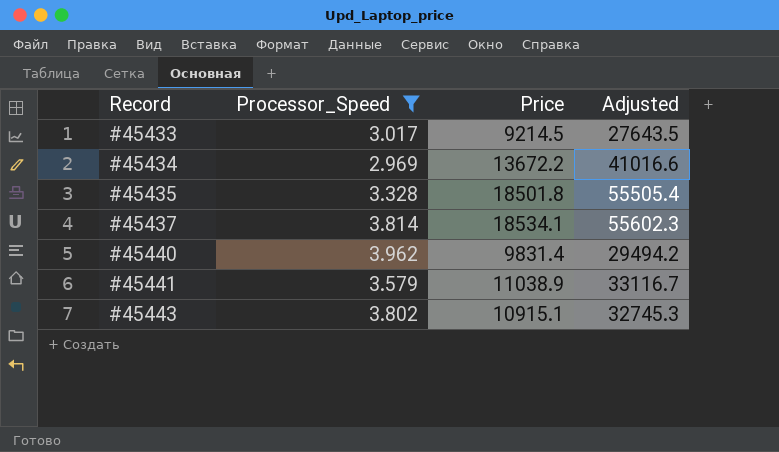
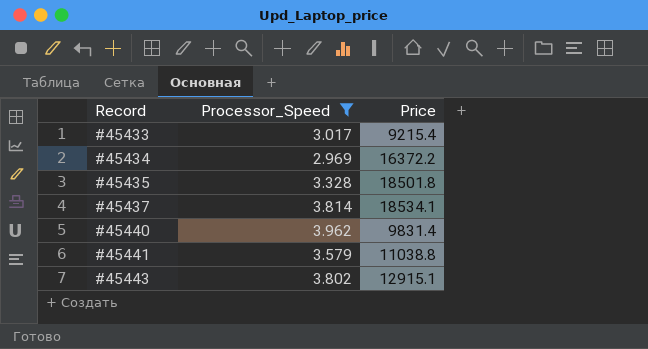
column Adjusted | formula: [Price] * 3 -> none
#45433 | Price: 9214.5 -> 9215.4
#45434 | Price: 13672.2 -> 16372.2
#45441 | Price: 11038.9 -> 11038.8
#45443 | Price: 10915.1 -> 12915.1

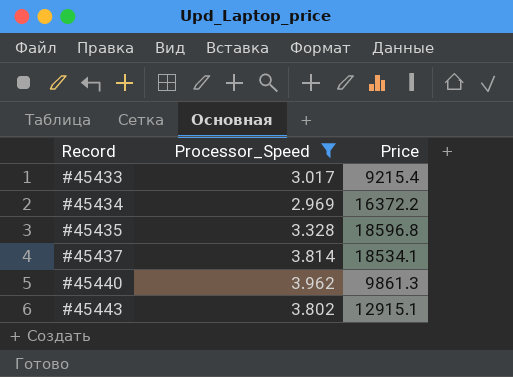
row #45441: 3.579 | 11038.8 -> none
#45435 | Price: 18501.8 -> 18596.8
#45440 | Price: 9831.4 -> 9861.3

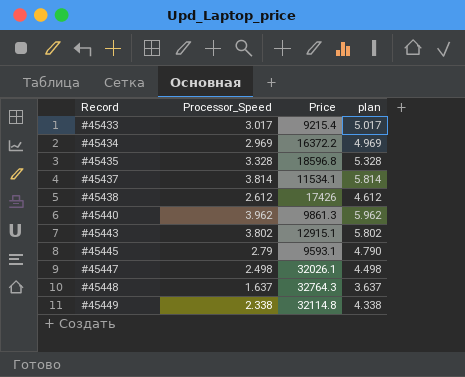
filter: Processor_Speed >= 2.969 -> none
column plan | formula: none -> [Processor_Speed] + 2
#45437 | Price: 18534.1 -> 11534.1

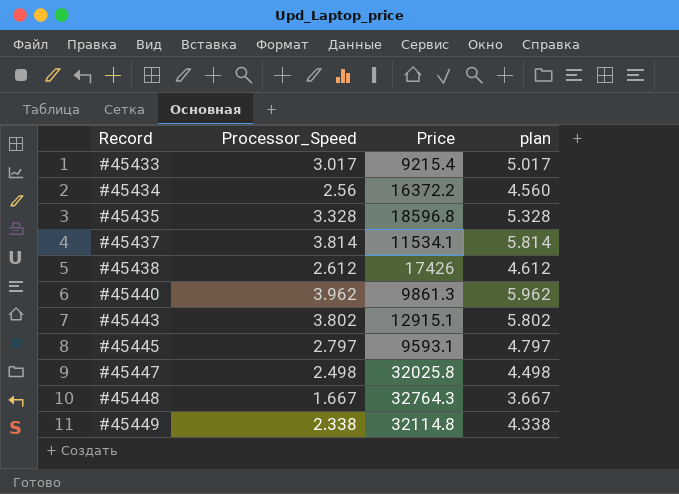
#45434 | Processor_Speed: 2.969 -> 2.56
#45434 | plan: 4.969 -> 4.560
#45445 | Processor_Speed: 2.79 -> 2.797
#45445 | plan: 4.790 -> 4.797
#45447 | Price: 32026.1 -> 32025.8
#45448 | Processor_Speed: 1.637 -> 1.667
#45448 | plan: 3.637 -> 3.667

